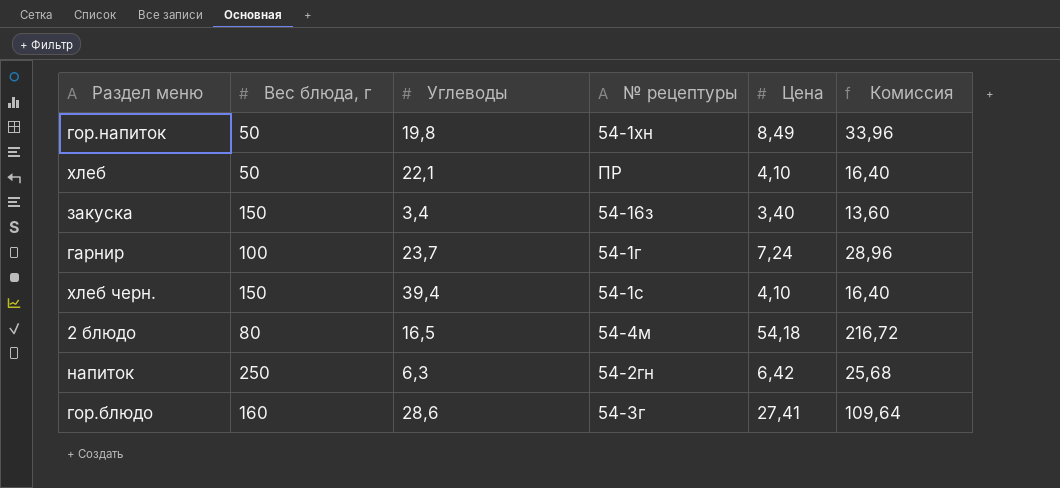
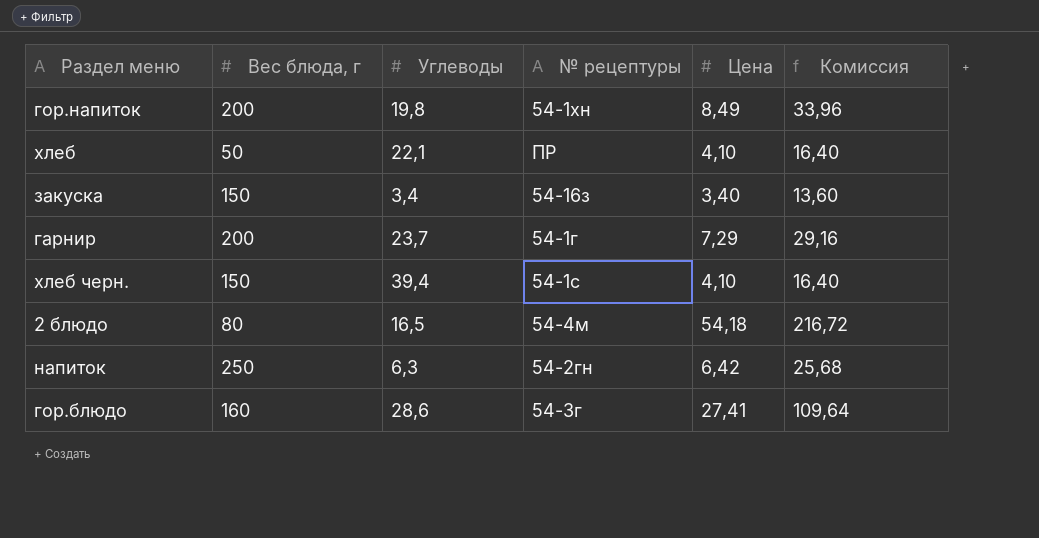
гор.напиток | Вес блюда, г: 50 -> 200
гарнир | Вес блюда, г: 100 -> 200
гарнир | Цена: 7,24 -> 7,29
гарнир | Комиссия: 28,96 -> 29,16

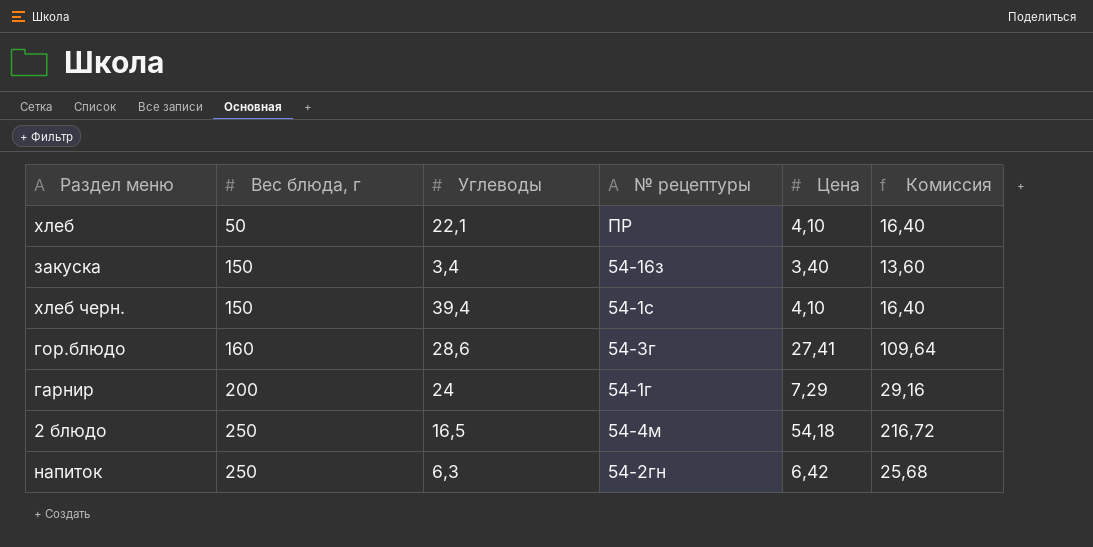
row order: none -> Вес блюда, г ascending
row гор.напиток: 200 | 19,8 | 54-1хн | 8,49 | 33,96 -> none
гарнир | Углеводы: 23,7 -> 24
2 блюдо | Вес блюда, г: 80 -> 250

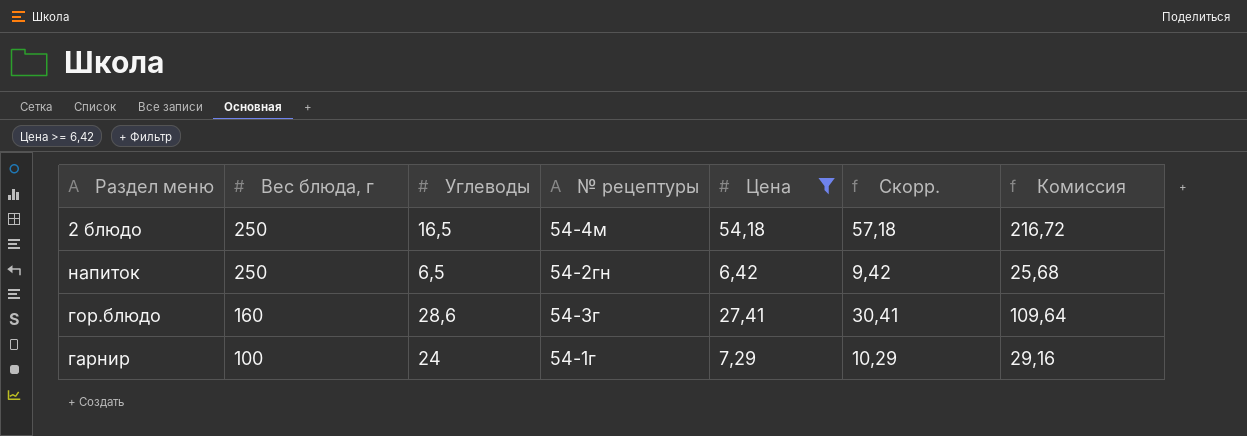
filter: none -> Цена >= 6,42
row order: Вес блюда, г ascending -> Вес блюда, г descending
column Скорр. | formula: none -> [Цена] + 3
напиток | Углеводы: 6,3 -> 6,5
гарнир | Вес блюда, г: 200 -> 100

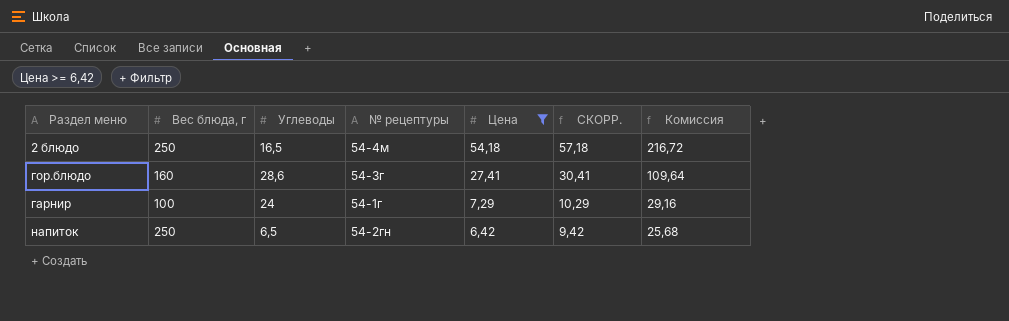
row order: Вес блюда, г descending -> Цена descending
column name: Скорр. -> СКОРР.

